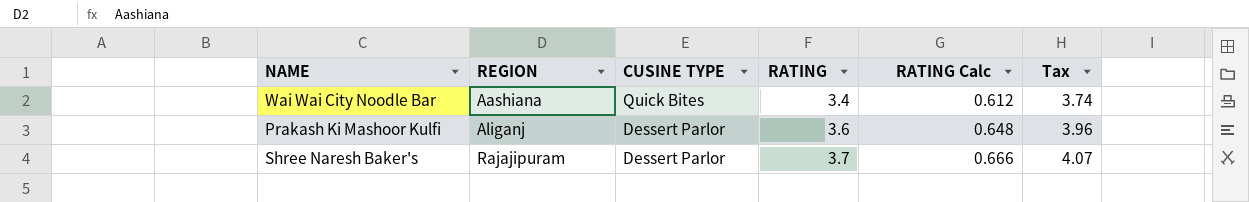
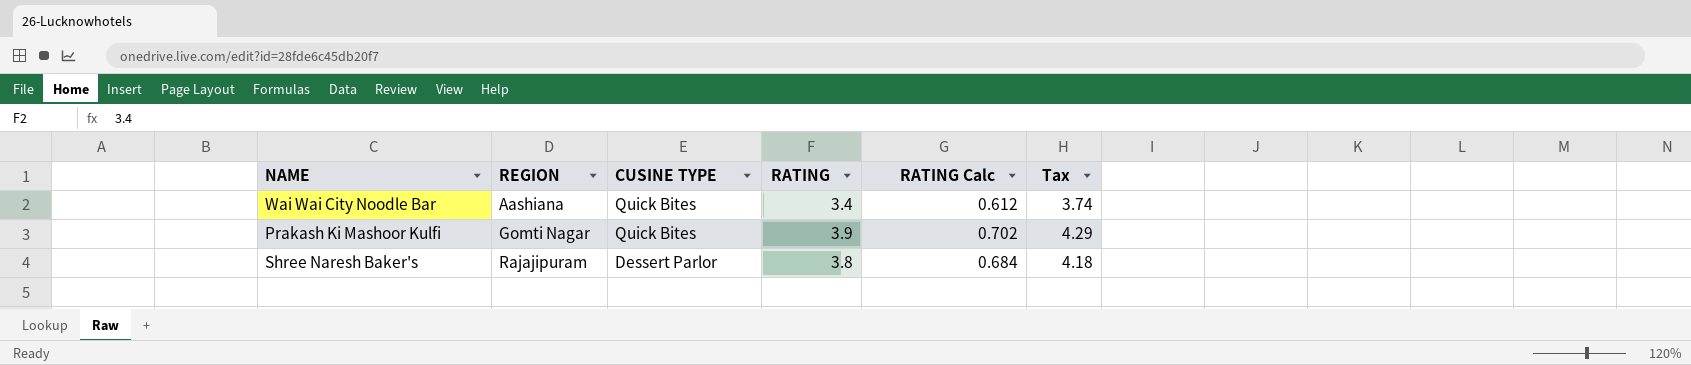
Prakash Ki Mashoor Kulfi | REGION: Aliganj -> Gomti Nagar
Prakash Ki Mashoor Kulfi | CUSINE TYPE: Dessert Parlor -> Quick Bites
Prakash Ki Mashoor Kulfi | RATING: 3.6 -> 3.9
Prakash Ki Mashoor Kulfi | RATING Calc: 0.648 -> 0.702
Prakash Ki Mashoor Kulfi | Tax: 3.96 -> 4.29
Shree Naresh Baker's | RATING: 3.7 -> 3.8
Shree Naresh Baker's | RATING Calc: 0.666 -> 0.684
Shree Naresh Baker's | Tax: 4.07 -> 4.18

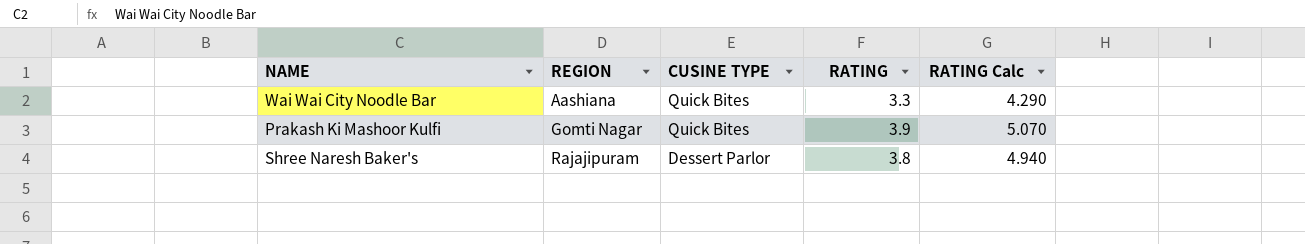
column Tax | formula: [RATING] * 1.1 -> none
column RATING Calc | formula: [RATING] * 0.18 -> [RATING] * 1.3
Wai Wai City Noodle Bar | RATING: 3.4 -> 3.3

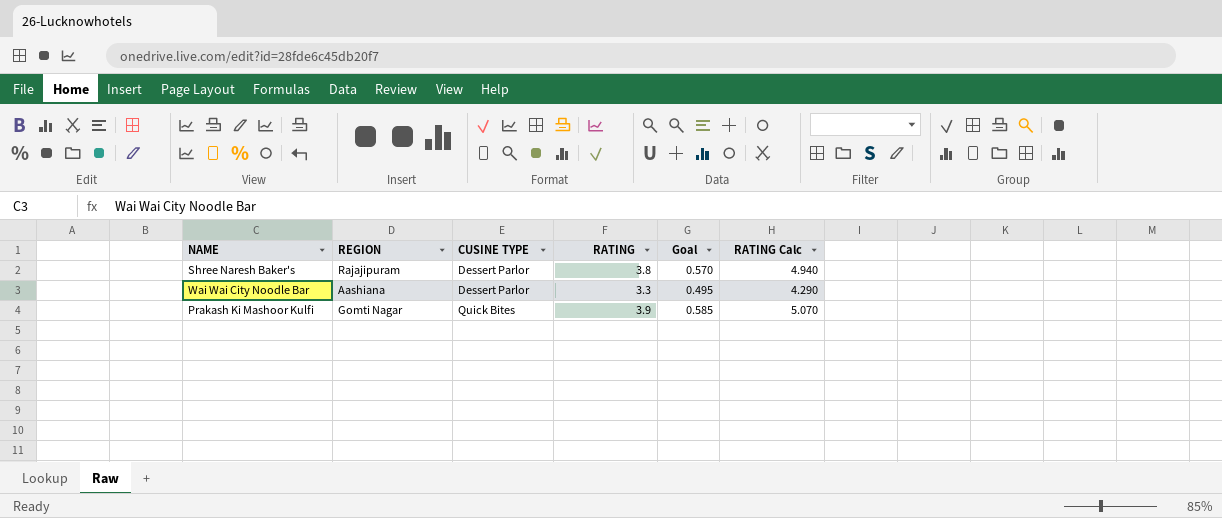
row order: REGION ascending -> CUSINE TYPE ascending
column Goal | formula: none -> [RATING] * 0.15
Wai Wai City Noodle Bar | CUSINE TYPE: Quick Bites -> Dessert Parlor

